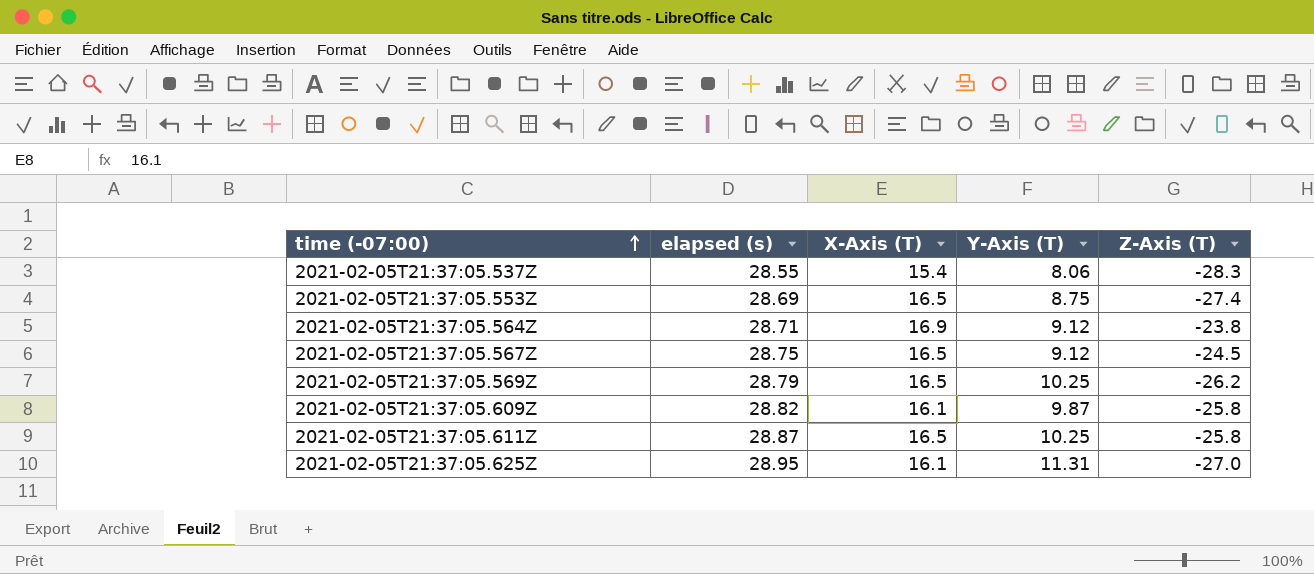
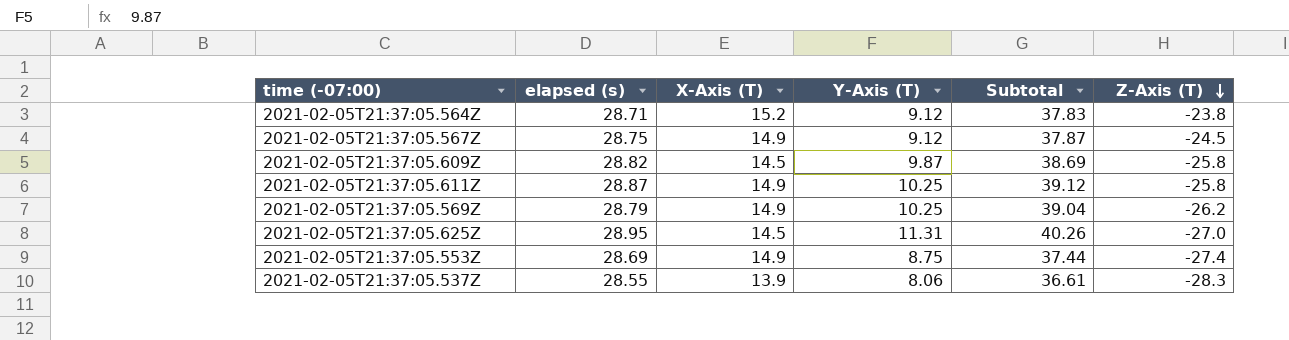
row order: time (-07:00) ascending -> Z-Axis (T) descending
column Subtotal | formula: none -> [elapsed (s)] + [Y-Axis (T)]
2021-02-05T21:37:05.564Z | X-Axis (T): 16.9 -> 15.2
2021-02-05T21:37:05.567Z | X-Axis (T): 16.5 -> 14.9
2021-02-05T21:37:05.609Z | X-Axis (T): 16.1 -> 14.5
2021-02-05T21:37:05.611Z | X-Axis (T): 16.5 -> 14.9
2021-02-05T21:37:05.569Z | X-Axis (T): 16.5 -> 14.9
2021-02-05T21:37:05.625Z | X-Axis (T): 16.1 -> 14.5
2021-02-05T21:37:05.553Z | X-Axis (T): 16.5 -> 14.9
2021-02-05T21:37:05.537Z | X-Axis (T): 15.4 -> 13.9

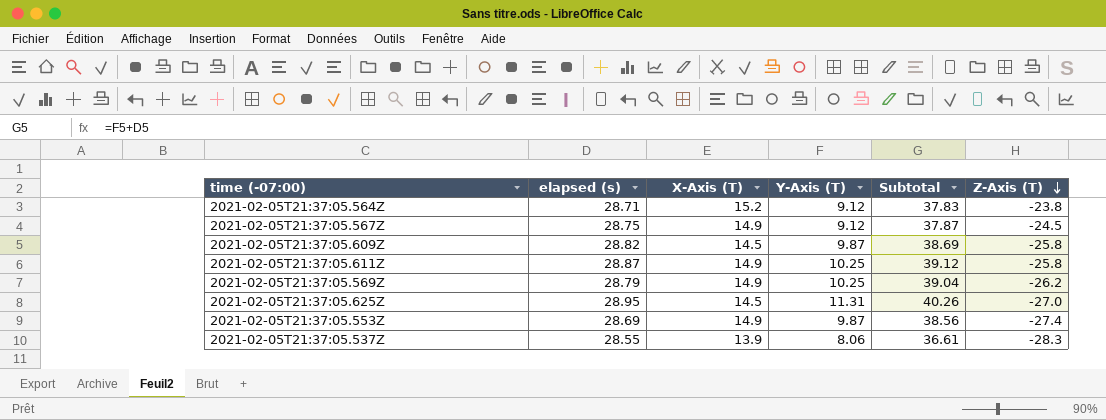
2021-02-05T21:37:05.553Z | Y-Axis (T): 8.75 -> 9.87
2021-02-05T21:37:05.553Z | Subtotal: 37.44 -> 38.56

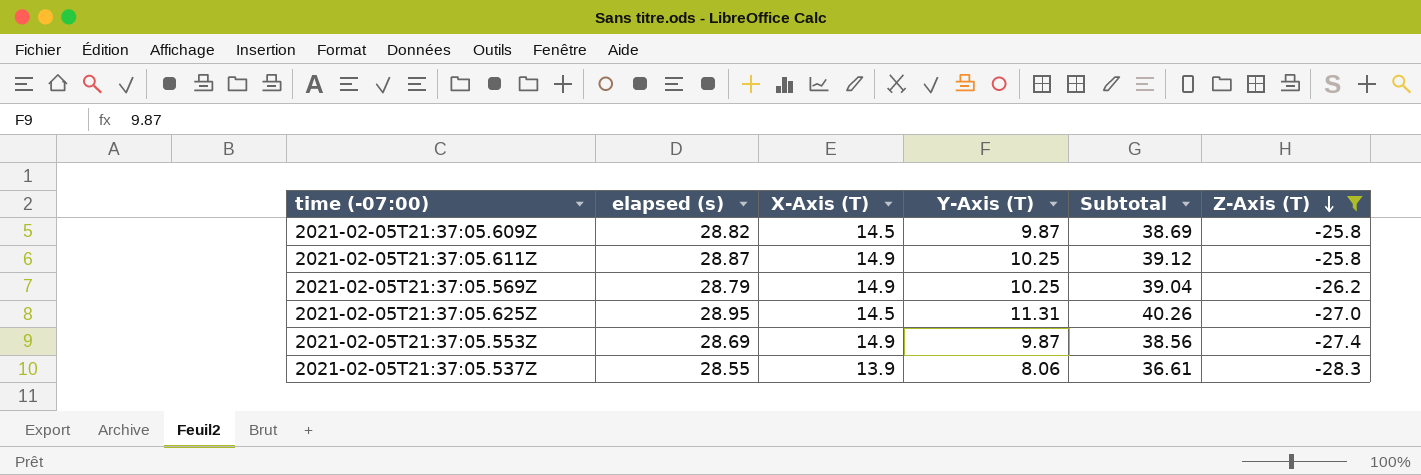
filter: none -> Z-Axis (T) <= -25.8

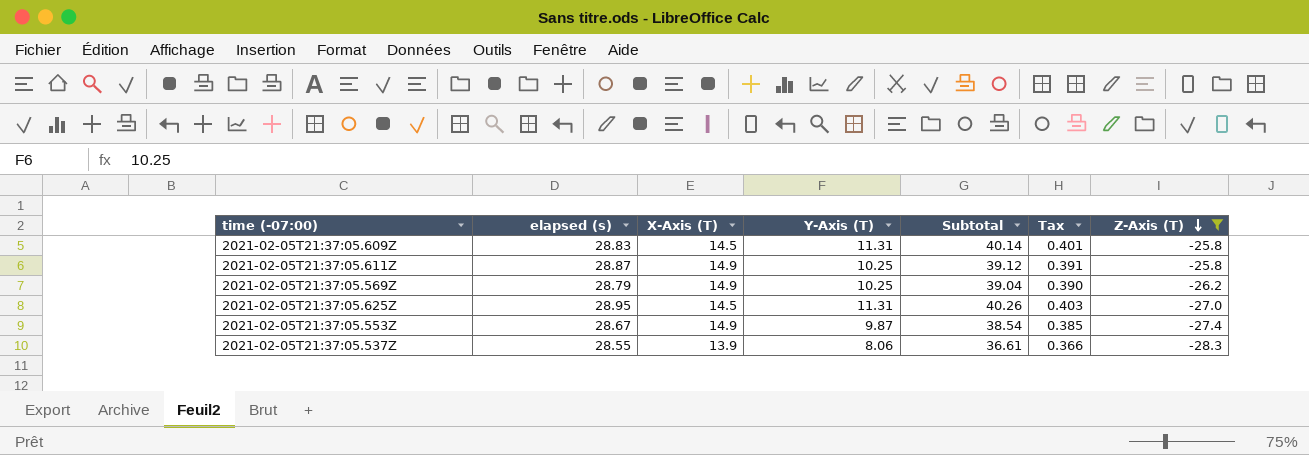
column Tax | formula: none -> [Subtotal] * 0.01
2021-02-05T21:37:05.609Z | elapsed (s): 28.82 -> 28.83
2021-02-05T21:37:05.609Z | Y-Axis (T): 9.87 -> 11.31
2021-02-05T21:37:05.609Z | Subtotal: 38.69 -> 40.14
2021-02-05T21:37:05.553Z | elapsed (s): 28.69 -> 28.67
2021-02-05T21:37:05.553Z | Subtotal: 38.56 -> 38.54

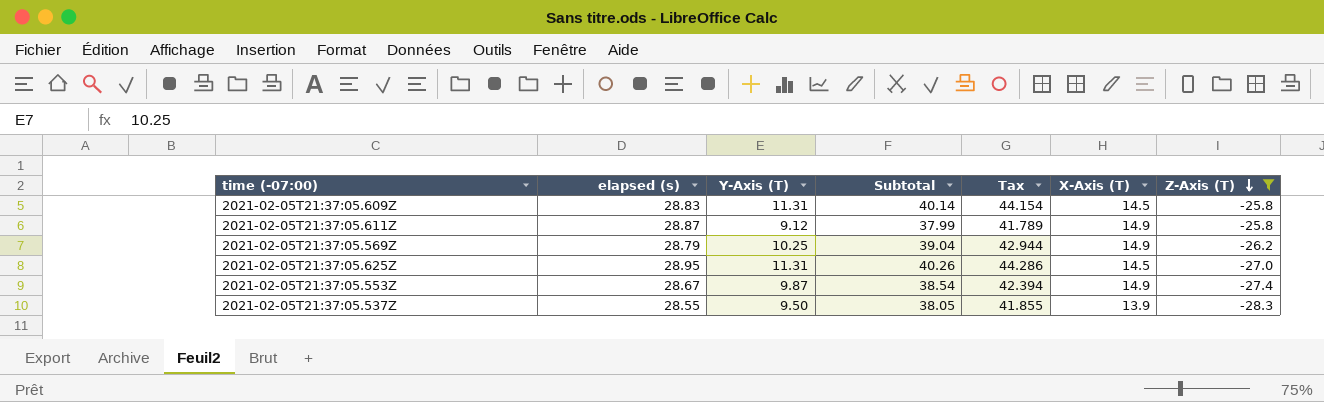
column Tax | formula: [Subtotal] * 0.01 -> [Subtotal] * 1.1
column X-Axis (T) | position: 3 -> 6
2021-02-05T21:37:05.611Z | Y-Axis (T): 10.25 -> 9.12
2021-02-05T21:37:05.611Z | Subtotal: 39.12 -> 37.99
2021-02-05T21:37:05.537Z | Y-Axis (T): 8.06 -> 9.50
2021-02-05T21:37:05.537Z | Subtotal: 36.61 -> 38.05

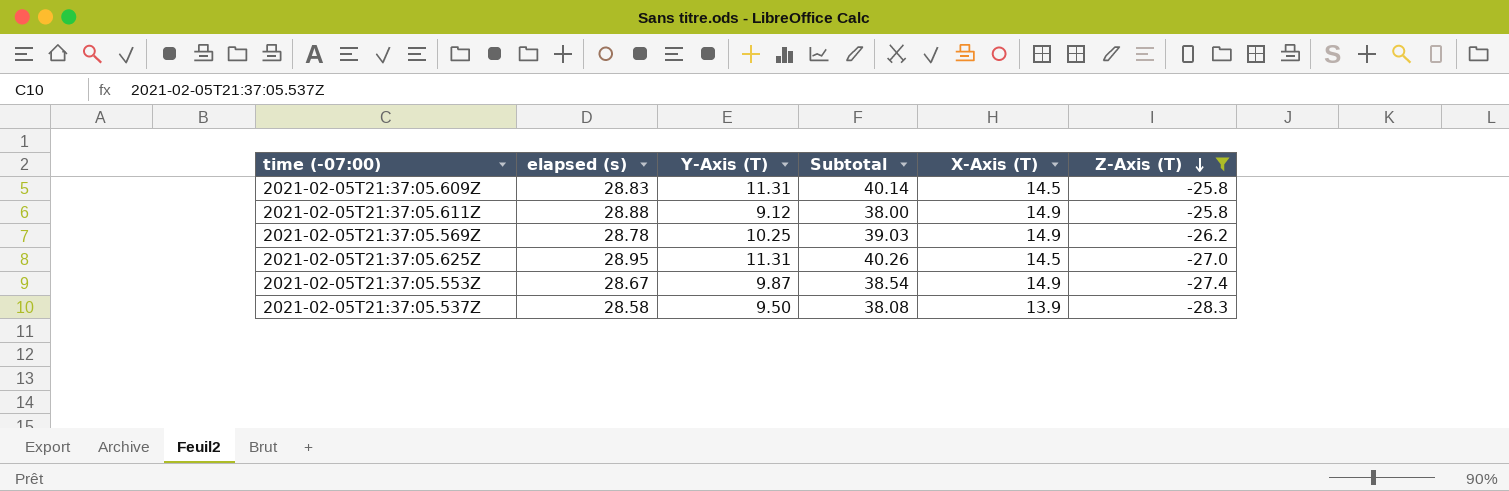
column Tax | formula: [Subtotal] * 1.1 -> none
2021-02-05T21:37:05.611Z | elapsed (s): 28.87 -> 28.88
2021-02-05T21:37:05.611Z | Subtotal: 37.99 -> 38.00
2021-02-05T21:37:05.569Z | elapsed (s): 28.79 -> 28.78
2021-02-05T21:37:05.569Z | Subtotal: 39.04 -> 39.03
2021-02-05T21:37:05.537Z | elapsed (s): 28.55 -> 28.58
2021-02-05T21:37:05.537Z | Subtotal: 38.05 -> 38.08

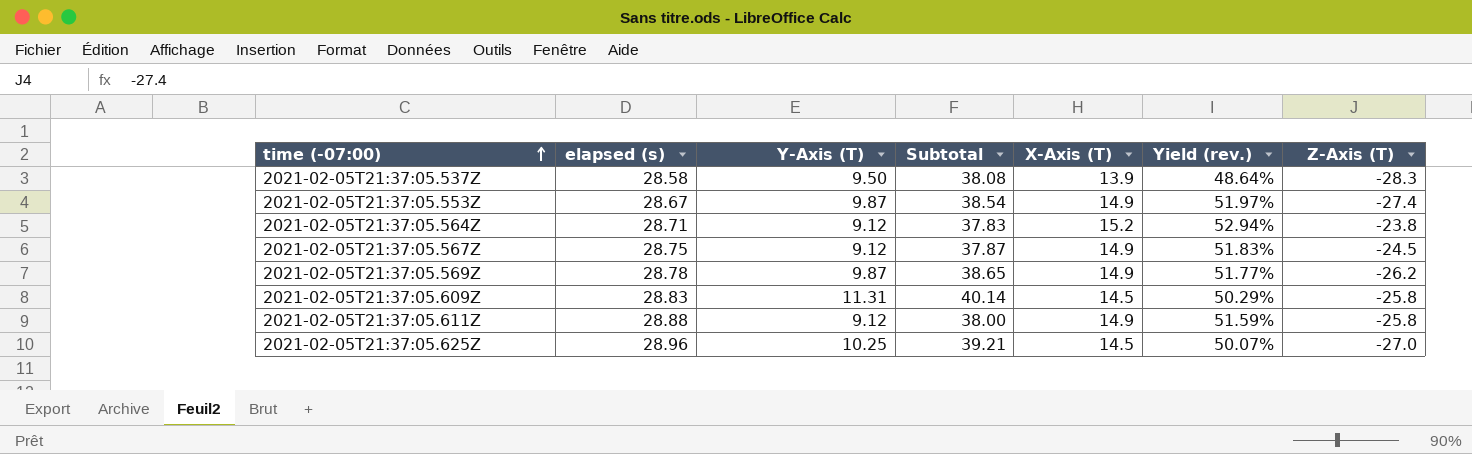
filter: Z-Axis (T) <= -25.8 -> none
row order: Z-Axis (T) descending -> time (-07:00) ascending
column Yield (rev.) | formula: none -> [X-Axis (T)] / [elapsed (s)]
2021-02-05T21:37:05.569Z | Y-Axis (T): 10.25 -> 9.87
2021-02-05T21:37:05.569Z | Subtotal: 39.03 -> 38.65
2021-02-05T21:37:05.625Z | elapsed (s): 28.95 -> 28.96
2021-02-05T21:37:05.625Z | Y-Axis (T): 11.31 -> 10.25
2021-02-05T21:37:05.625Z | Subtotal: 40.26 -> 39.21

